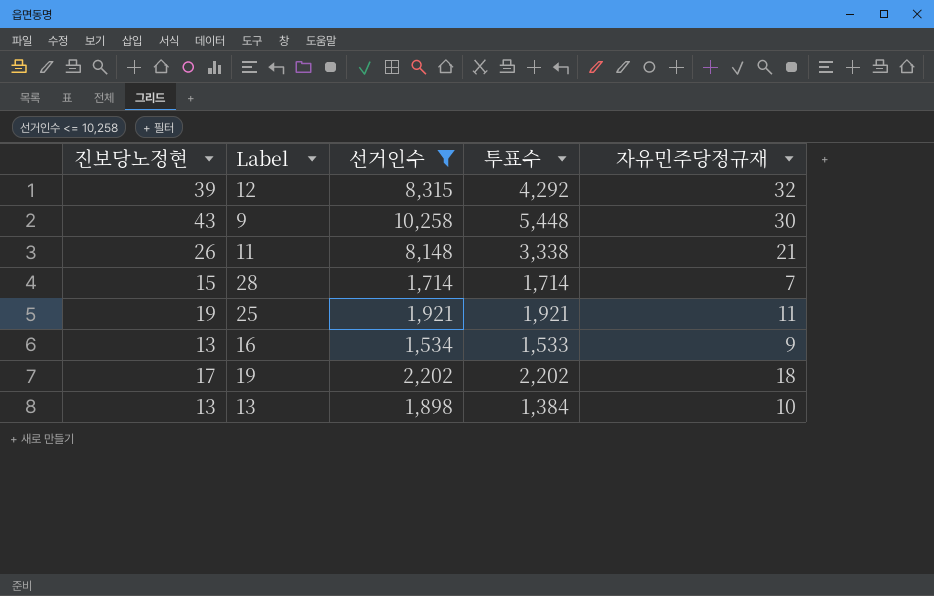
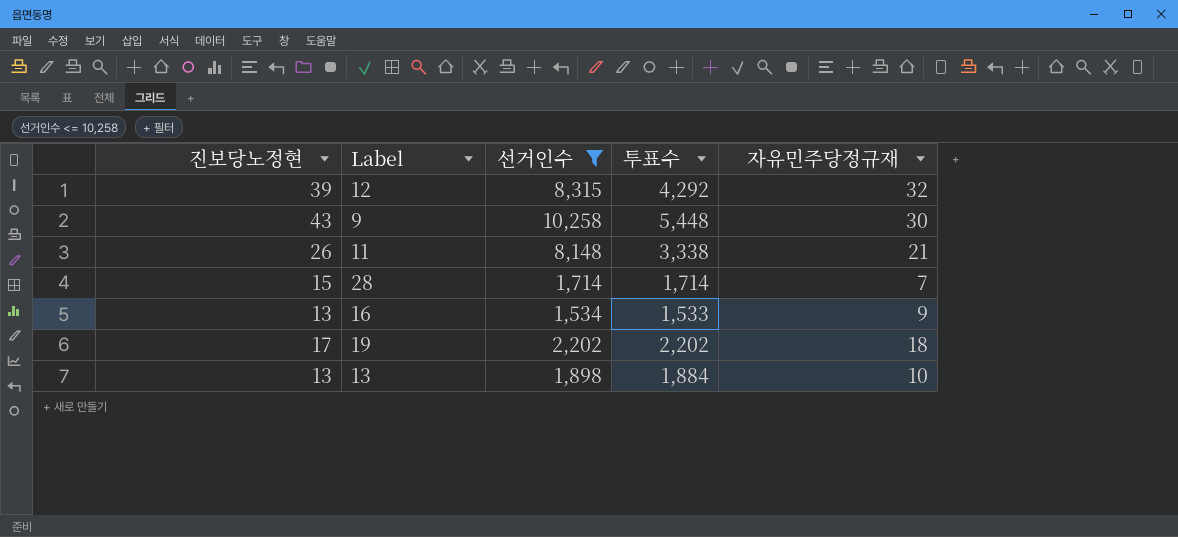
row 25: 19 | 1,921 | 1,921 | 11 -> none
13 | 투표수: 1,384 -> 1,884

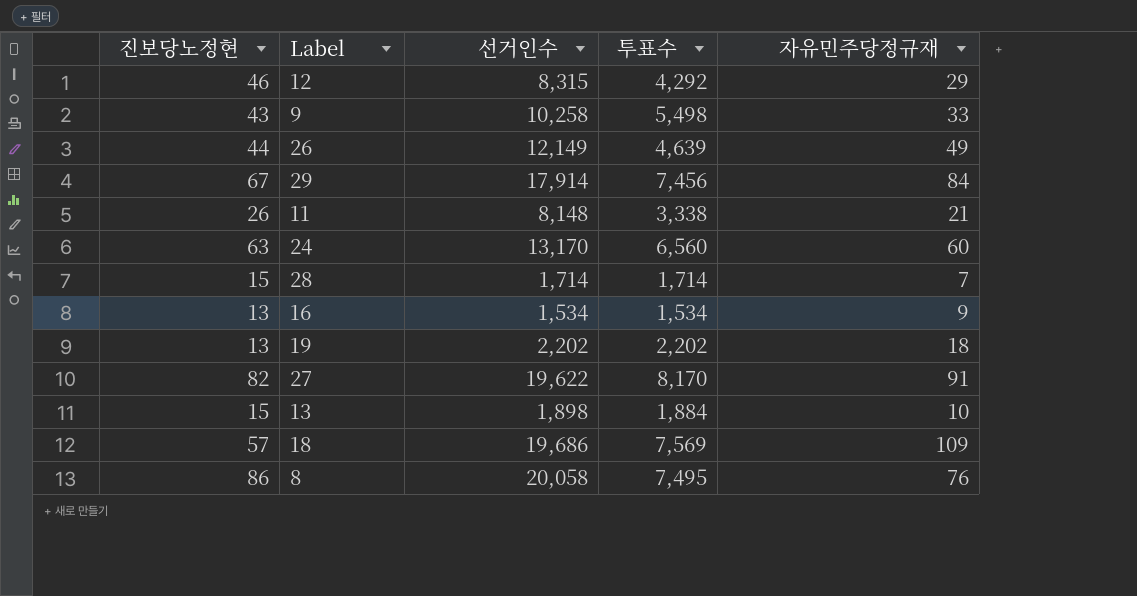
filter: 선거인수 <= 10,258 -> none
12 | 진보당노정현: 39 -> 46
12 | 자유민주당정규재: 32 -> 29
9 | 투표수: 5,448 -> 5,498
9 | 자유민주당정규재: 30 -> 33
16 | 투표수: 1,533 -> 1,534
19 | 진보당노정현: 17 -> 13
13 | 진보당노정현: 13 -> 15

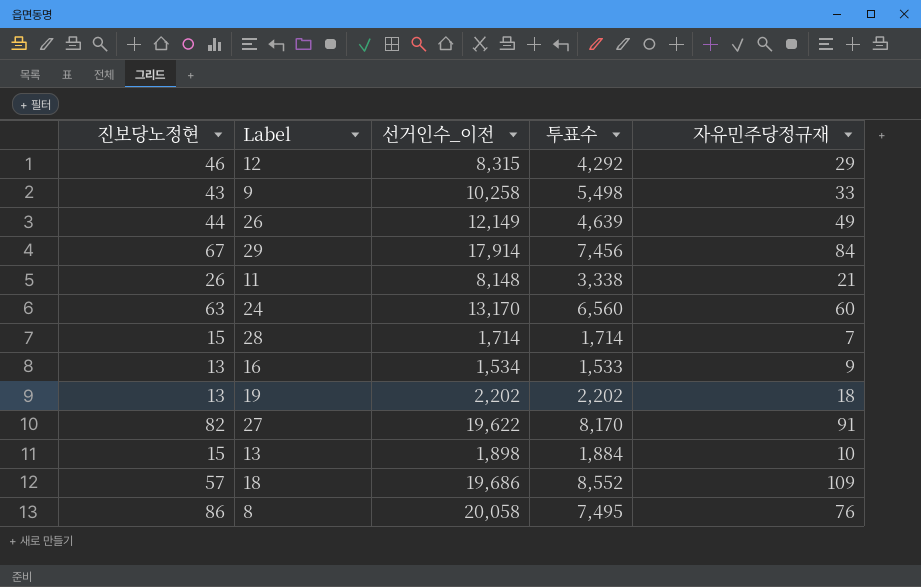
column name: 선거인수 -> 선거인수_이전
16 | 투표수: 1,534 -> 1,533
18 | 투표수: 7,569 -> 8,552

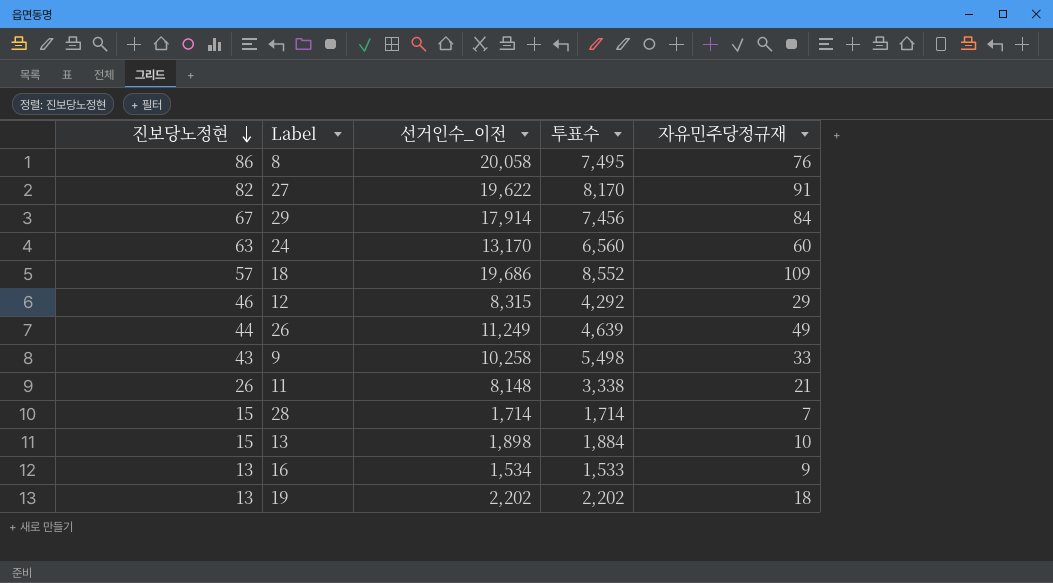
row order: none -> 진보당노정현 descending
26 | 선거인수_이전: 12,149 -> 11,249

